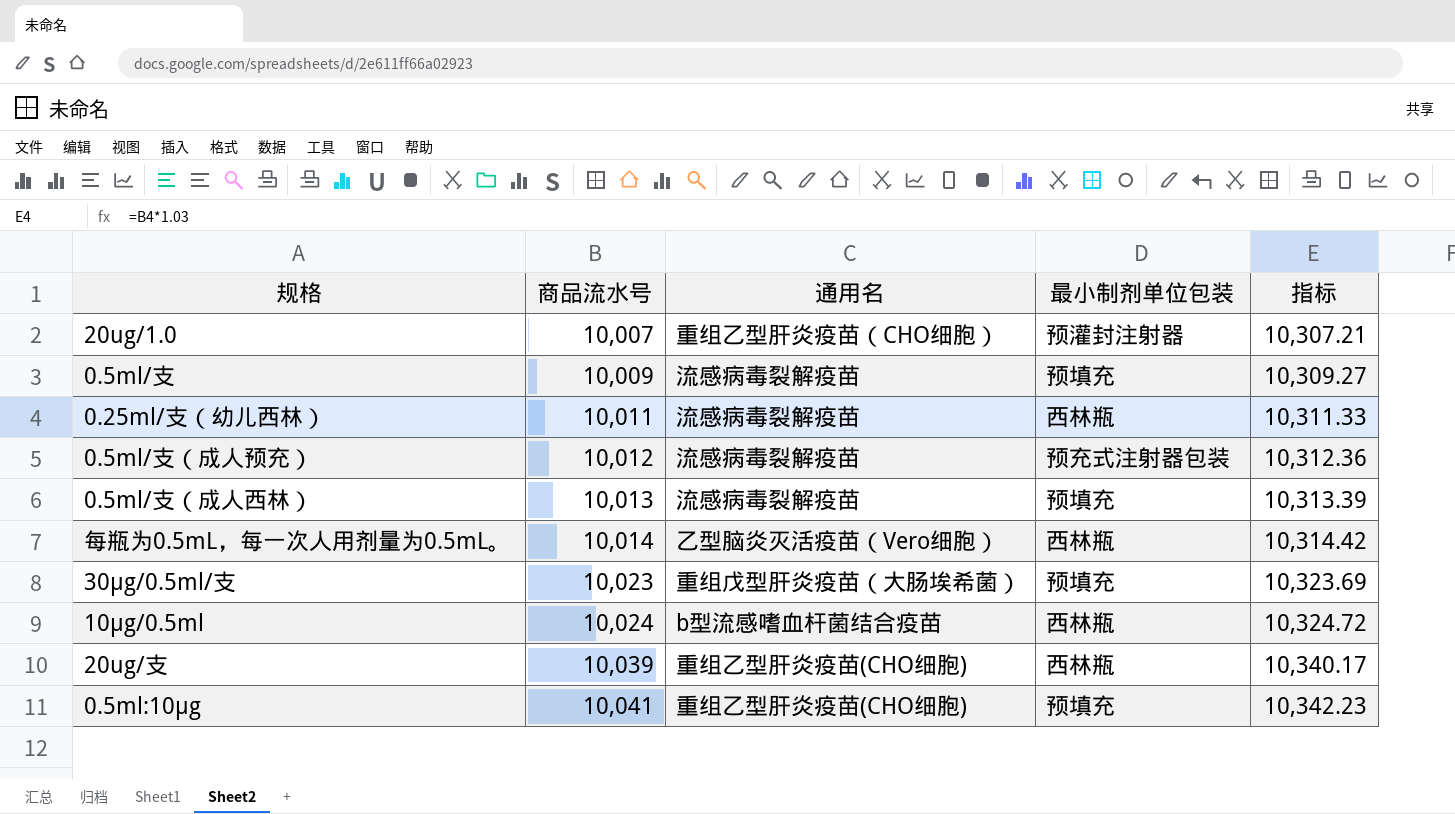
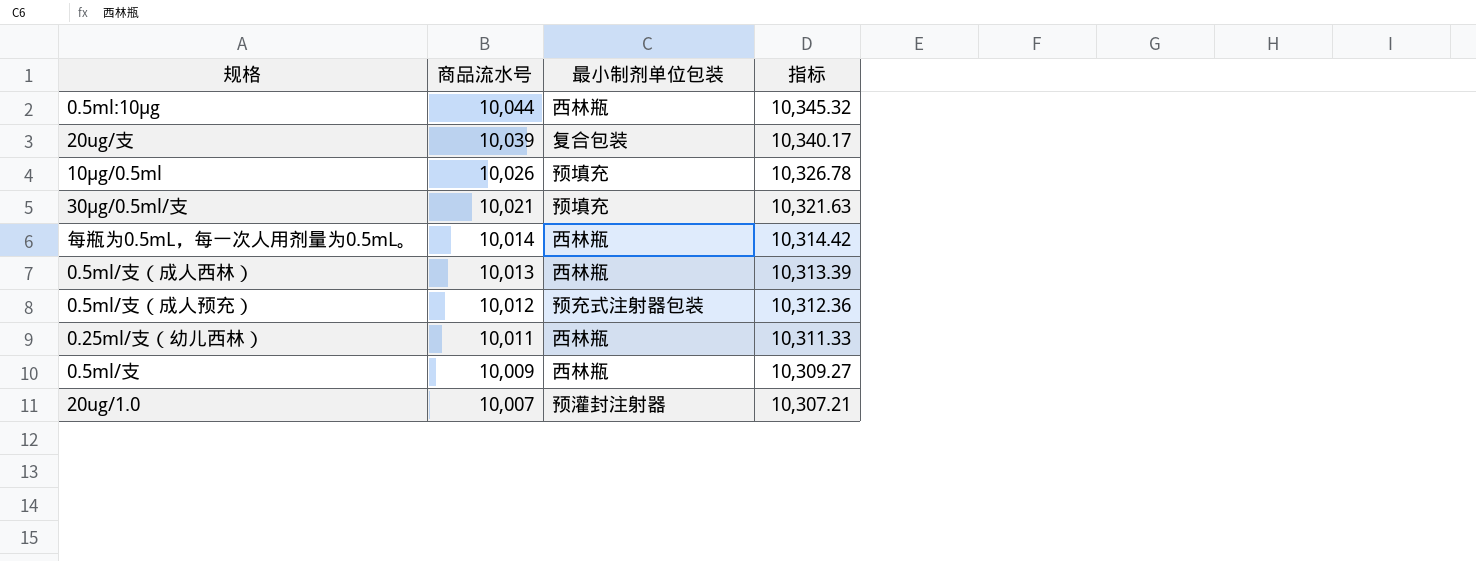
row order: 商品流水号 ascending -> 商品流水号 descending
column 通用名 | position: 3 -> none
0.5ml:10μg | 商品流水号: 10,041 -> 10,044
0.5ml:10μg | 最小制剂单位包装: 预填充 -> 西林瓶
0.5ml:10μg | 指标: 10,342.23 -> 10,345.32
20ug/支 | 最小制剂单位包装: 西林瓶 -> 复合包装
10μg/0.5ml | 商品流水号: 10,024 -> 10,026
10μg/0.5ml | 最小制剂单位包装: 西林瓶 -> 预填充
10μg/0.5ml | 指标: 10,324.72 -> 10,326.78
30μg/0.5ml/支 | 商品流水号: 10,023 -> 10,021
30μg/0.5ml/支 | 指标: 10,323.69 -> 10,321.63
0.5ml/支（成人西林） | 最小制剂单位包装: 预填充 -> 西林瓶
0.5ml/支 | 最小制剂单位包装: 预填充 -> 西林瓶

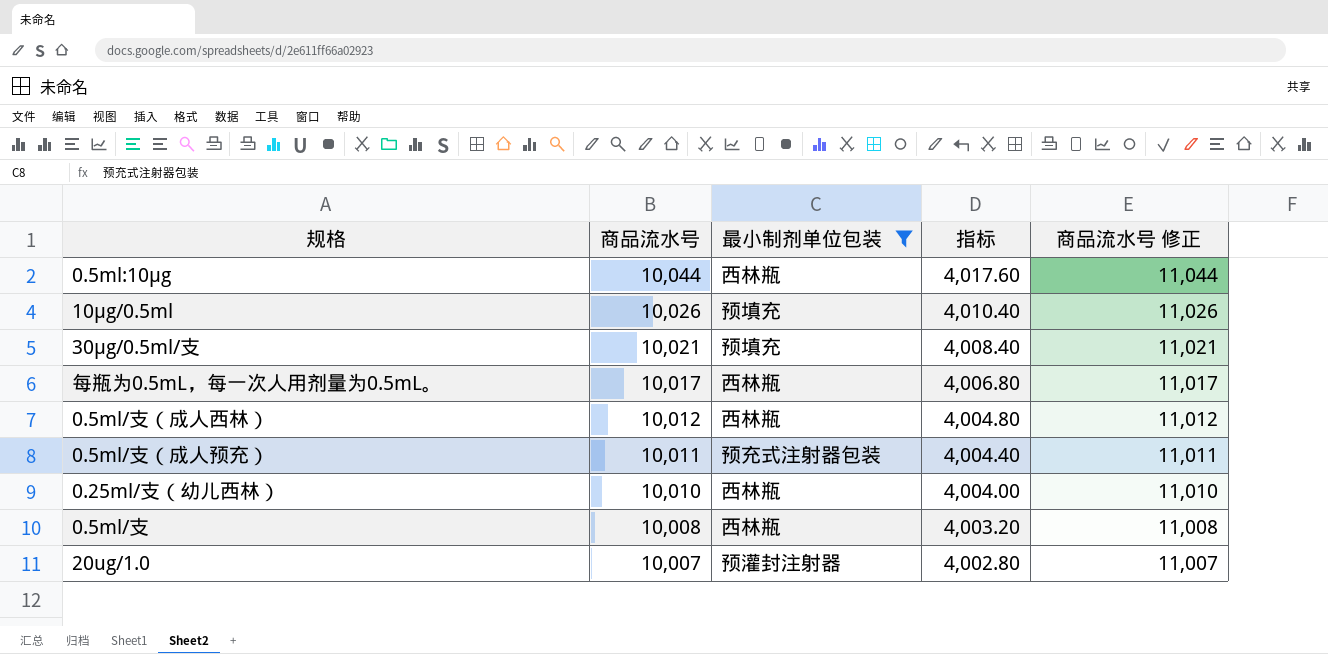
filter: none -> 最小制剂单位包装 != 复合包装
column 指标 | formula: [商品流水号] * 1.03 -> [商品流水号] * 0.4
column 商品流水号 修正 | formula: none -> [商品流水号] + 1000
每瓶为0.5mL，每一次人用剂量为0.5mL。 | 商品流水号: 10,014 -> 10,017
0.5ml/支（成人西林） | 商品流水号: 10,013 -> 10,012
0.5ml/支（成人预充） | 商品流水号: 10,012 -> 10,011
0.25ml/支（幼儿西林） | 商品流水号: 10,011 -> 10,010
0.5ml/支 | 商品流水号: 10,009 -> 10,008

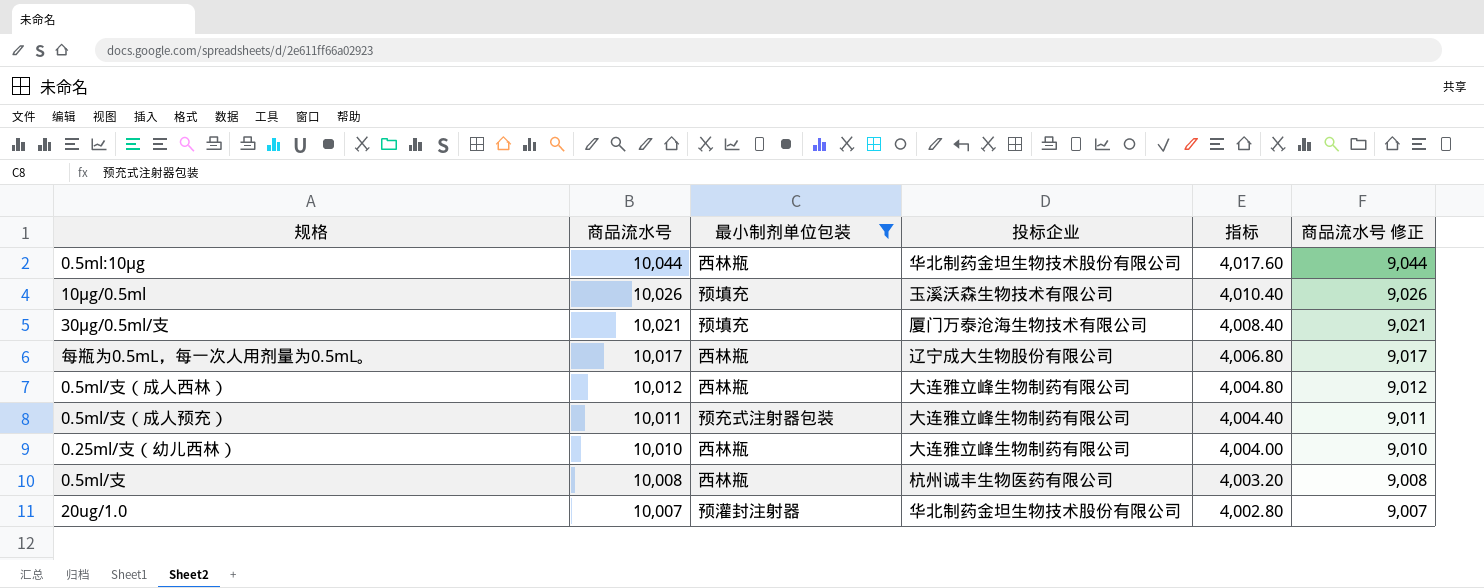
column 投标企业 | position: none -> 4
column 商品流水号 修正 | formula: [商品流水号] + 1000 -> [商品流水号] - 1000

